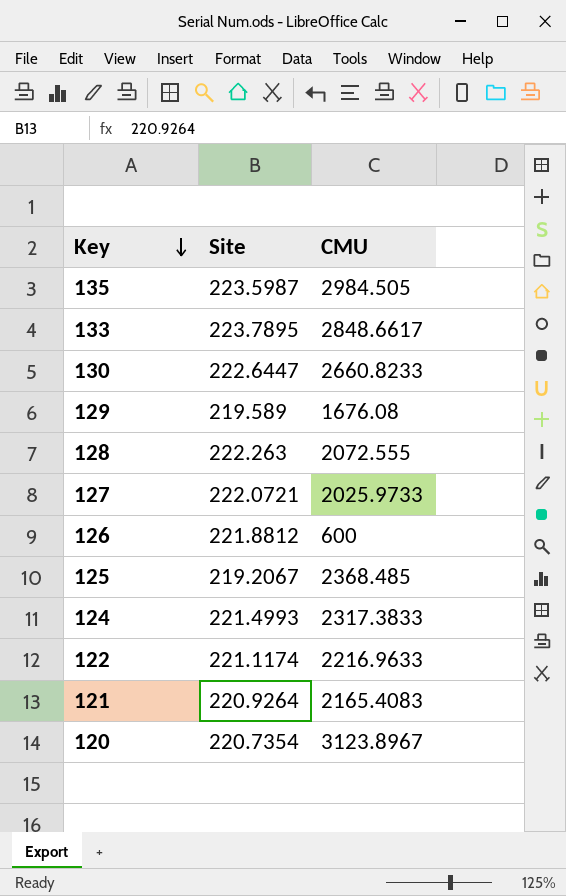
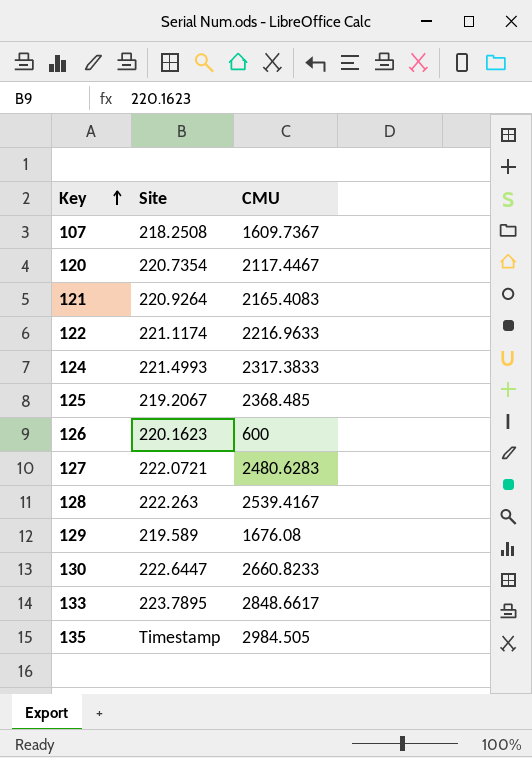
row order: Key descending -> Key ascending
row 107: none -> 218.2508 | 1609.7367
120 | CMU: 3123.8967 -> 2117.4467
126 | Site: 221.8812 -> 220.1623
127 | CMU: 2025.9733 -> 2480.6283
128 | CMU: 2072.555 -> 2539.4167
135 | Site: 223.5987 -> Timestamp

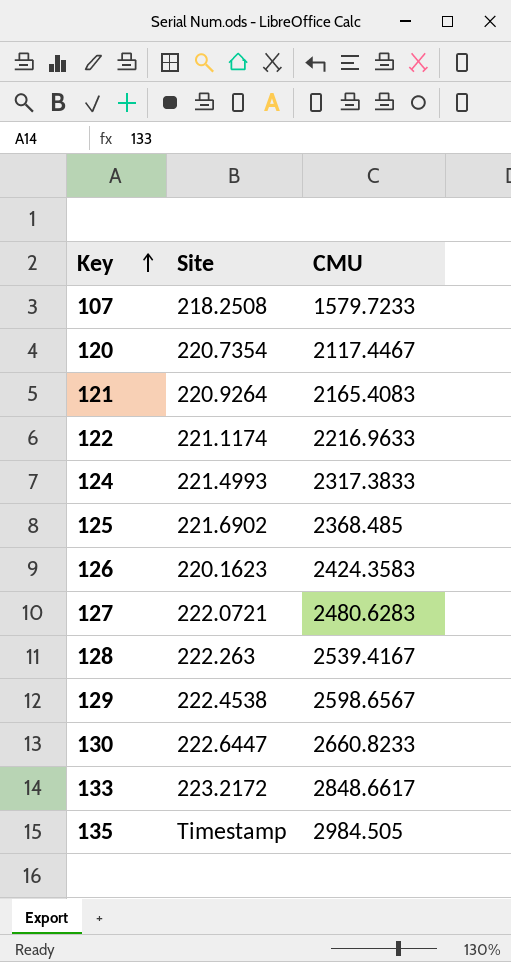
107 | CMU: 1609.7367 -> 1579.7233
125 | Site: 219.2067 -> 221.6902
126 | CMU: 600 -> 2424.3583
129 | Site: 219.589 -> 222.4538
129 | CMU: 1676.08 -> 2598.6567
133 | Site: 223.7895 -> 223.2172

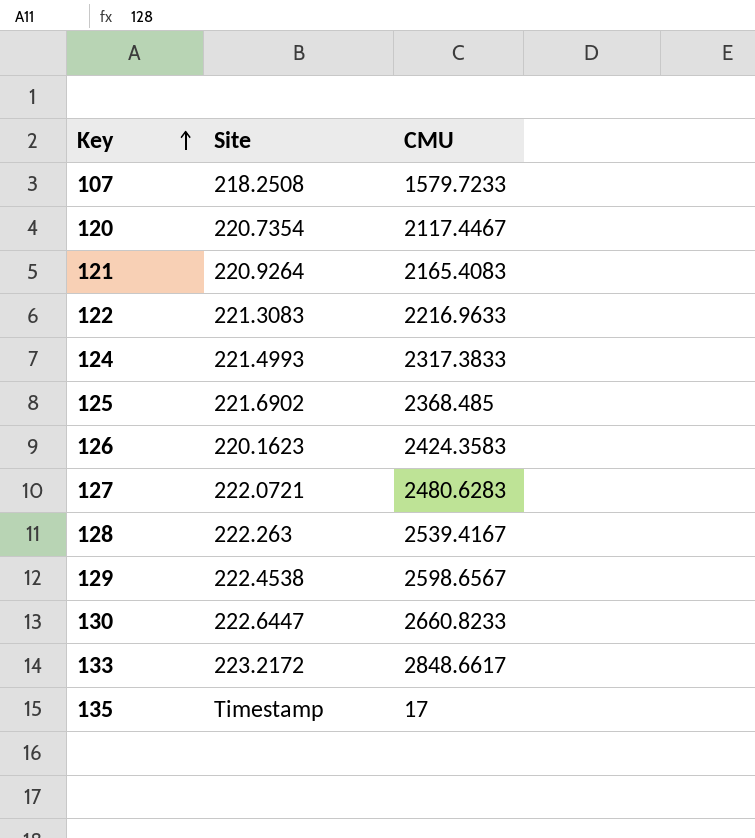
122 | Site: 221.1174 -> 221.3083
135 | CMU: 2984.505 -> 17

